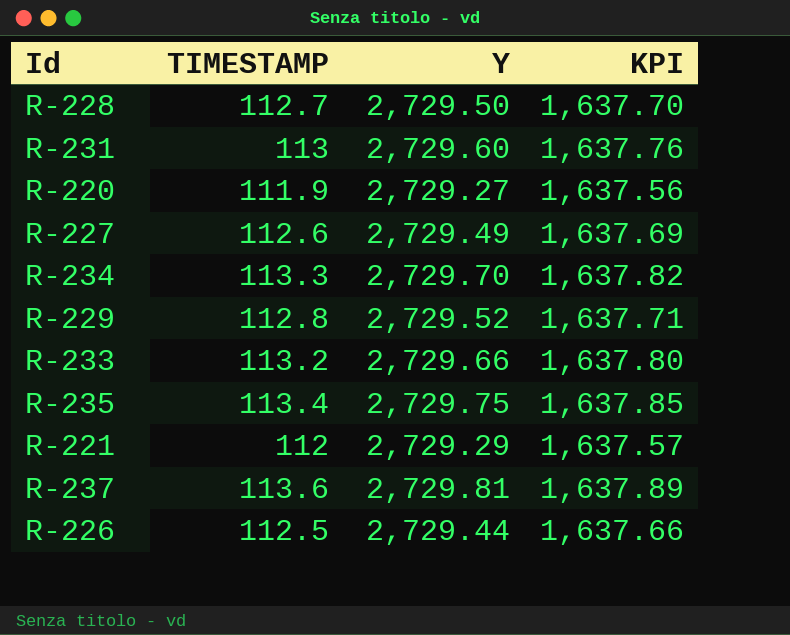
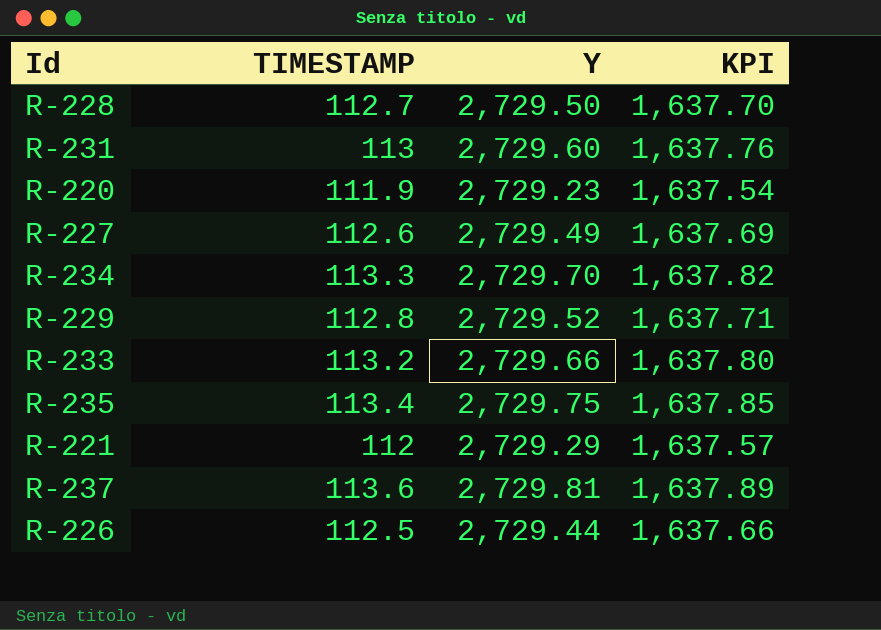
R-220 | Y: 2,729.27 -> 2,729.23
R-220 | KPI: 1,637.56 -> 1,637.54

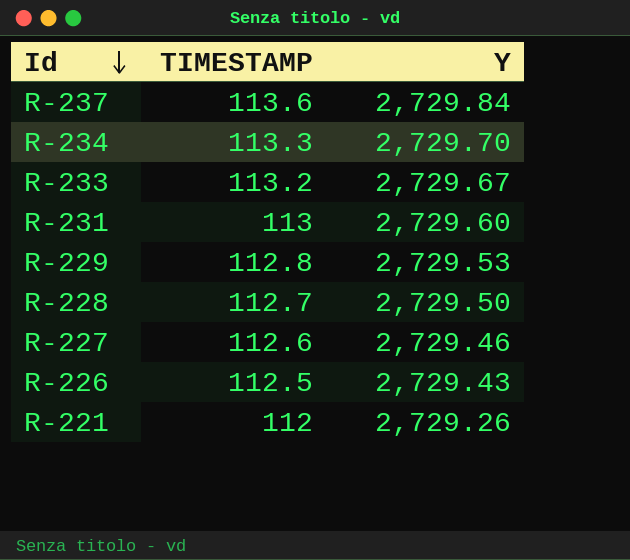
row order: none -> Id descending
column KPI | formula: [Y] * 0.6 -> none
row R-220: 111.9 | 2,729.23 | 1,637.54 -> none
row R-235: 113.4 | 2,729.75 | 1,637.85 -> none
R-237 | Y: 2,729.81 -> 2,729.84
R-233 | Y: 2,729.66 -> 2,729.67
R-229 | Y: 2,729.52 -> 2,729.53
R-227 | Y: 2,729.49 -> 2,729.46
R-226 | Y: 2,729.44 -> 2,729.43
R-221 | Y: 2,729.29 -> 2,729.26

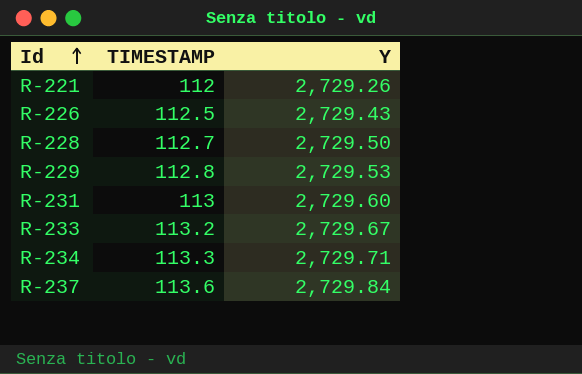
row order: Id descending -> Id ascending
row R-227: 112.6 | 2,729.46 -> none
R-234 | Y: 2,729.70 -> 2,729.71

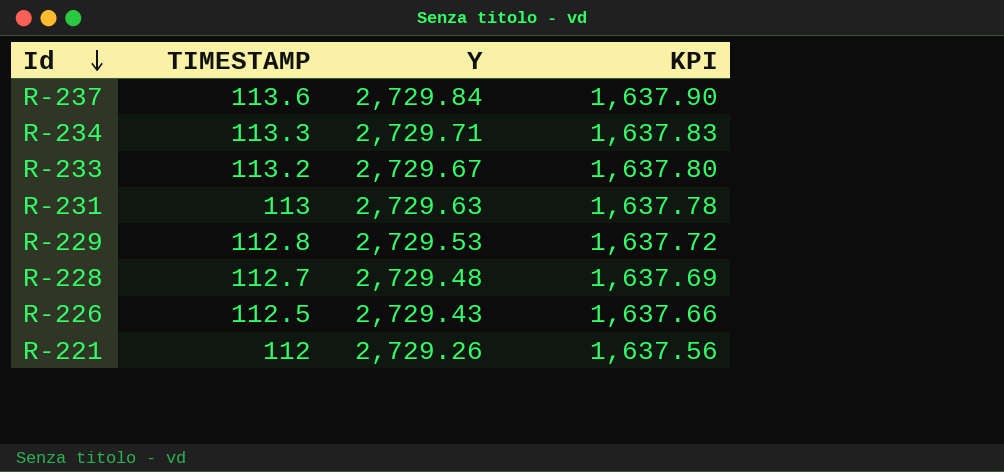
row order: Id ascending -> Id descending
column KPI | formula: none -> [Y] * 0.6
R-231 | Y: 2,729.60 -> 2,729.63
R-228 | Y: 2,729.50 -> 2,729.48

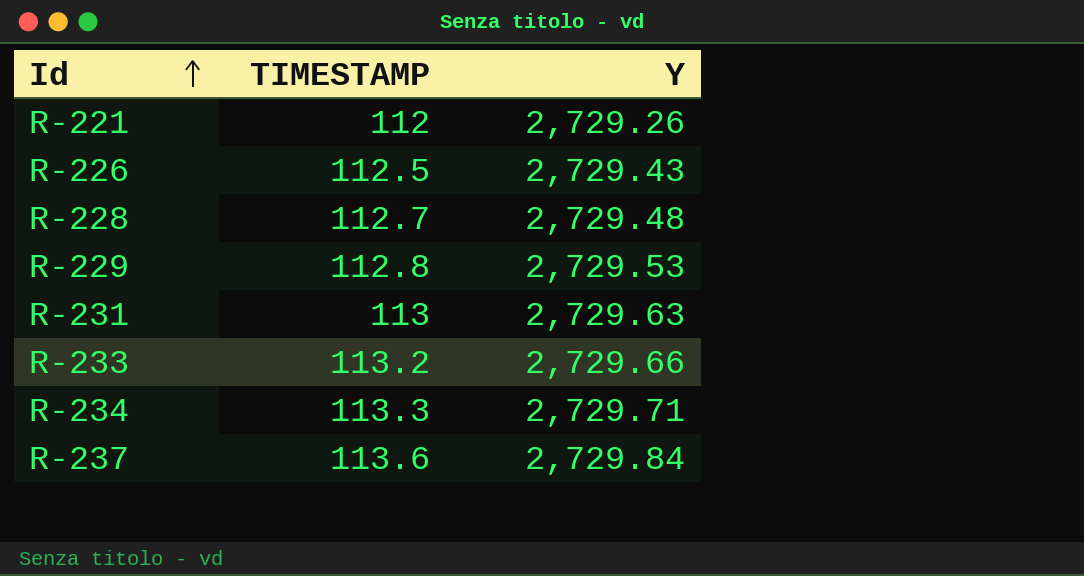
row order: Id descending -> Id ascending
column KPI | formula: [Y] * 0.6 -> none
R-233 | Y: 2,729.67 -> 2,729.66

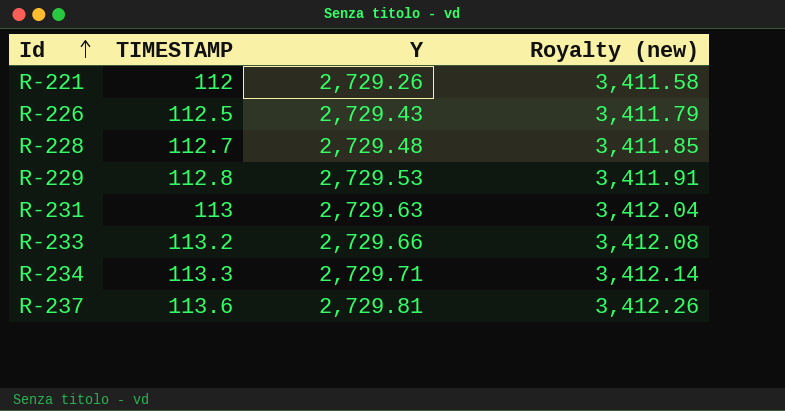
column Royalty (new) | formula: none -> [Y] * 1.25
R-237 | Y: 2,729.84 -> 2,729.81

